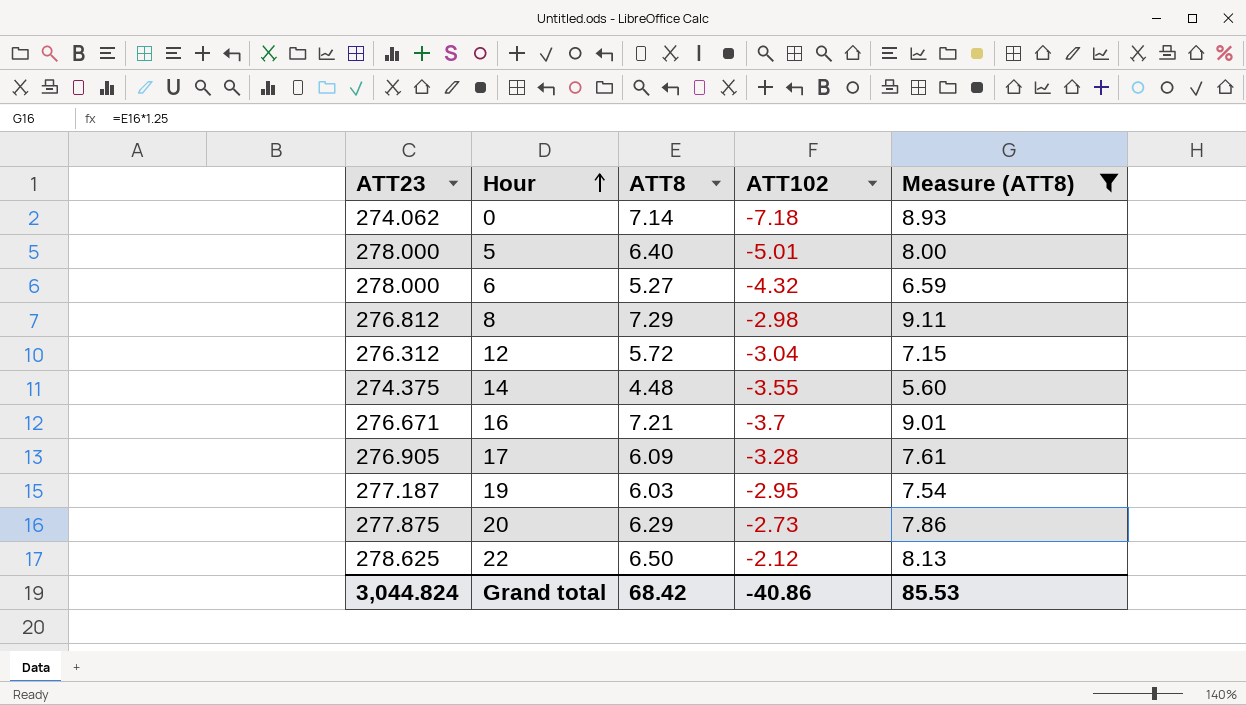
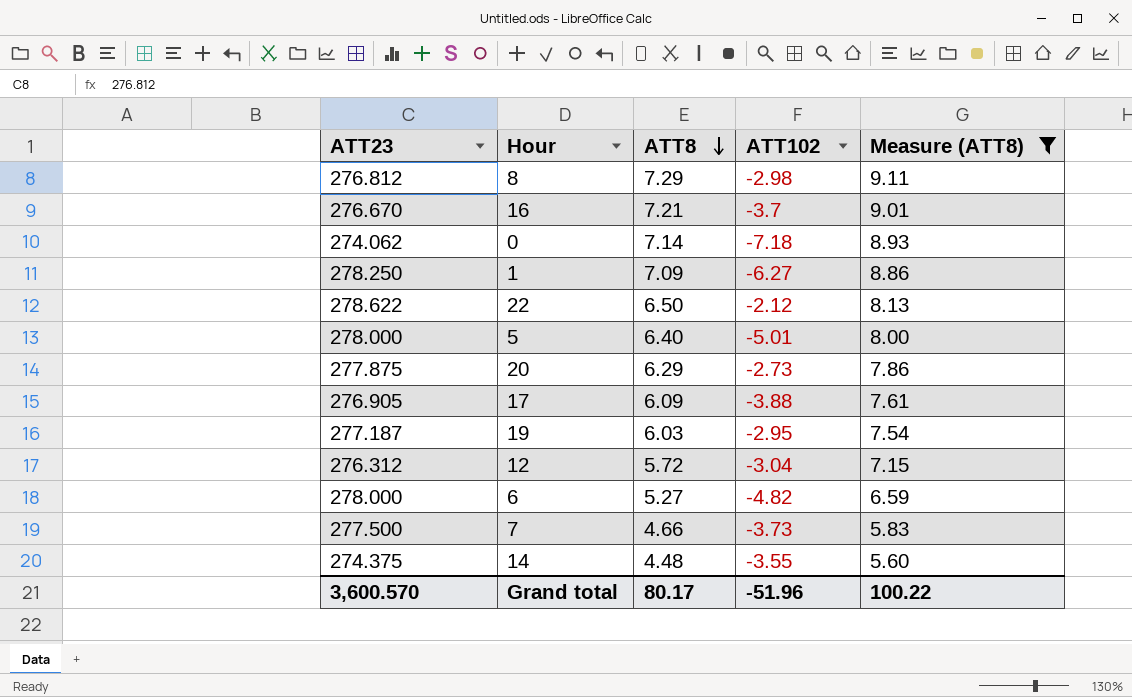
row order: Hour ascending -> ATT8 descending
16 | ATT23: 276.671 -> 276.670
row 1: none -> 278.250 | 7.09 | -6.27 | 8.86
22 | ATT23: 278.625 -> 278.622
17 | ATT102: -3.28 -> -3.88
6 | ATT102: -4.32 -> -4.82
row 7: none -> 277.500 | 4.66 | -3.73 | 5.83
Grand total | ATT23: 3,044.824 -> 3,600.570
Grand total | ATT8: 68.42 -> 80.17
Grand total | ATT102: -40.86 -> -51.96
Grand total | Measure (ATT8): 85.53 -> 100.22

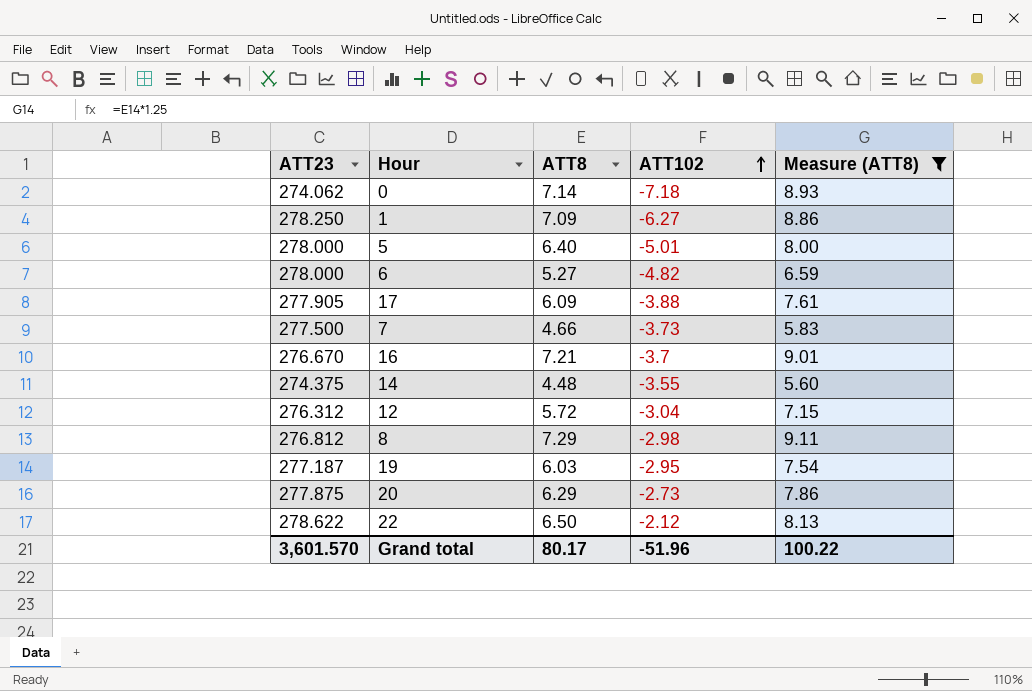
row order: ATT8 descending -> ATT102 ascending
17 | ATT23: 276.905 -> 277.905
Grand total | ATT23: 3,600.570 -> 3,601.570

